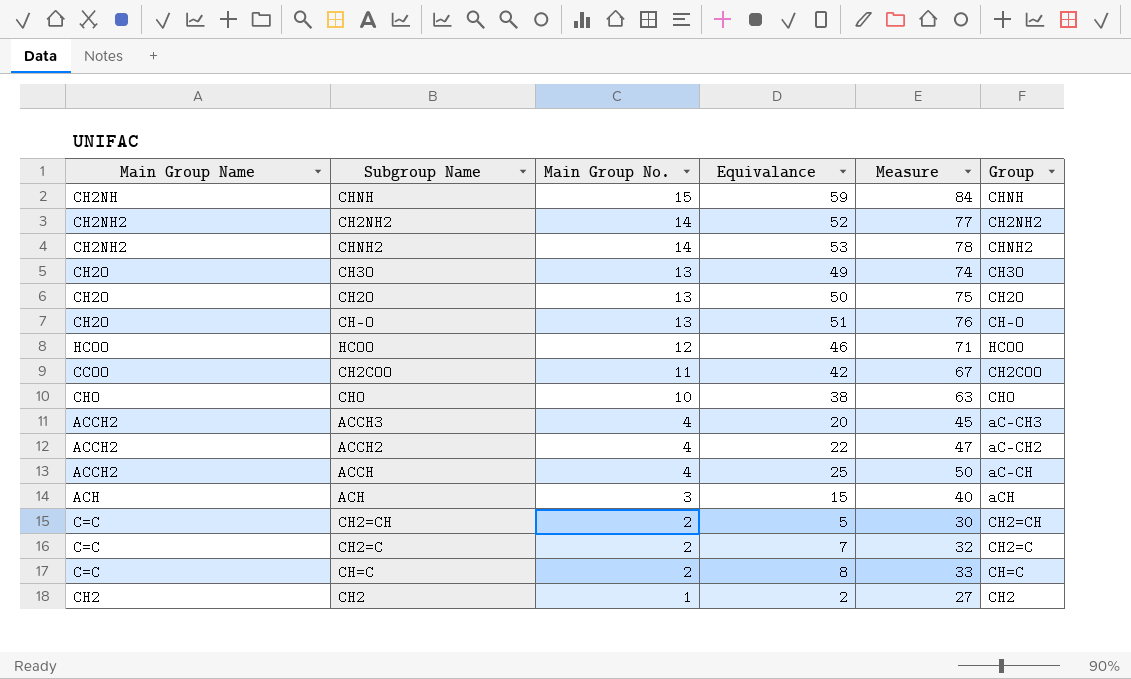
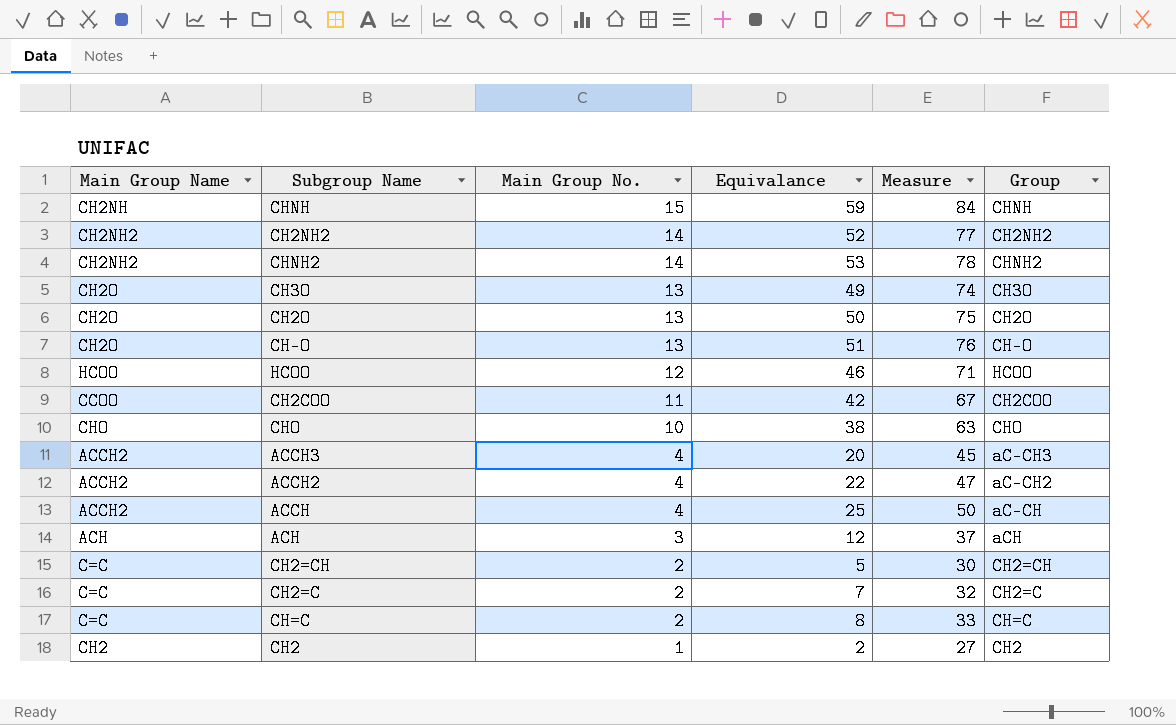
ACH | Equivalance: 15 -> 12
ACH | Measure: 40 -> 37

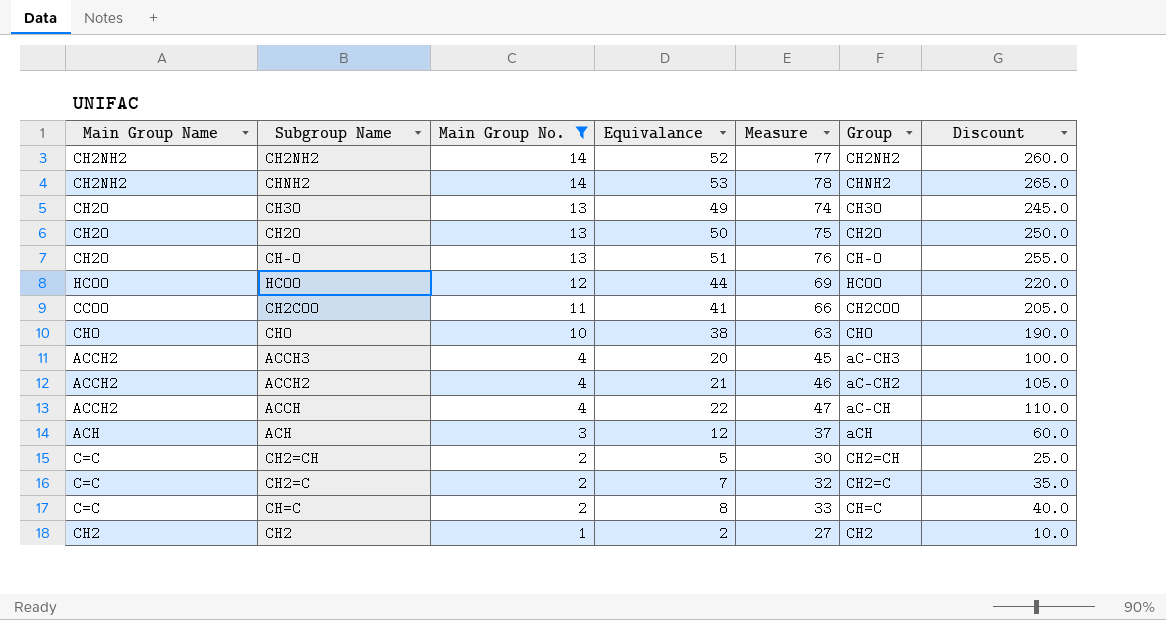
filter: none -> Main Group No. != 15
column Discount | formula: none -> [Equivalance] * 5
HCOO | Equivalance: 46 -> 44
HCOO | Measure: 71 -> 69
CH2COO | Equivalance: 42 -> 41
CH2COO | Measure: 67 -> 66
ACCH2 | Equivalance: 22 -> 21
ACCH2 | Measure: 47 -> 46
ACCH | Equivalance: 25 -> 22
ACCH | Measure: 50 -> 47

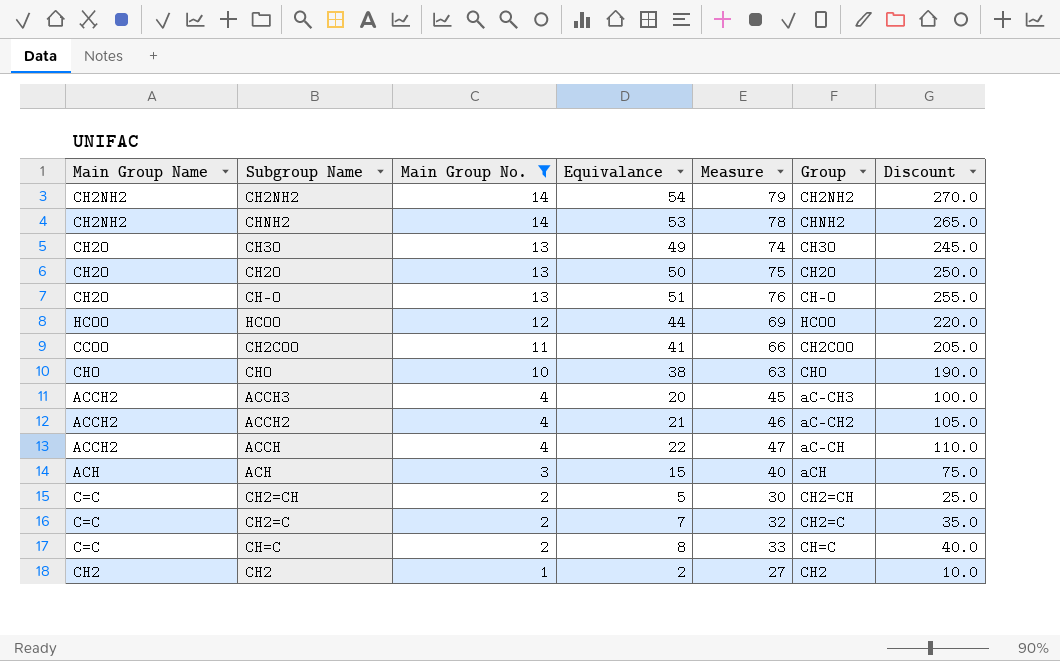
CH2NH2 | Equivalance: 52 -> 54
CH2NH2 | Measure: 77 -> 79
CH2NH2 | Discount: 260.0 -> 270.0
ACH | Equivalance: 12 -> 15
ACH | Measure: 37 -> 40
ACH | Discount: 60.0 -> 75.0

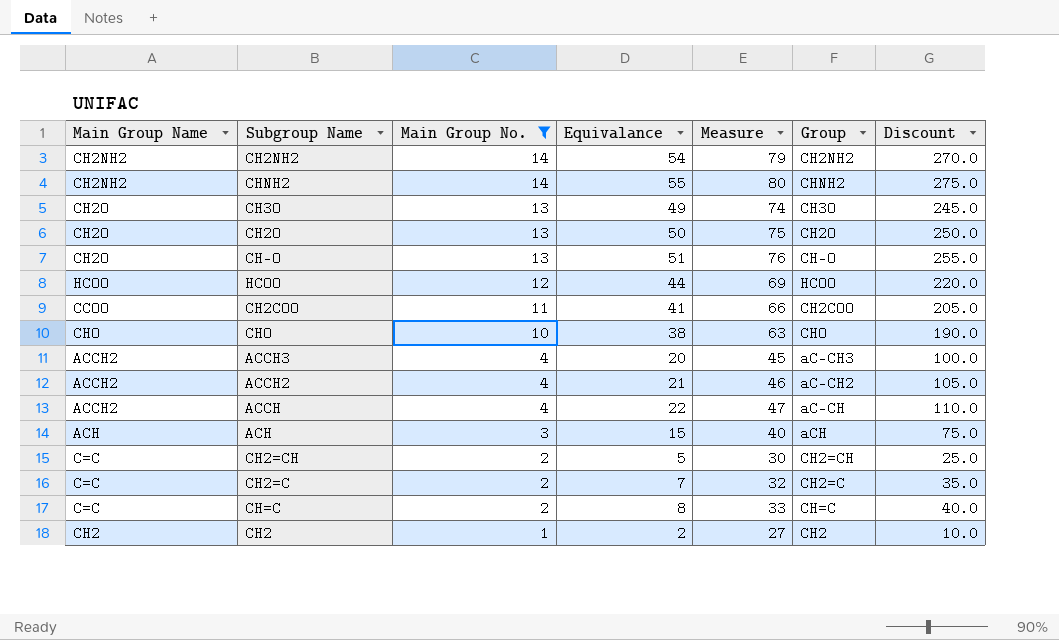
CHNH2 | Equivalance: 53 -> 55
CHNH2 | Measure: 78 -> 80
CHNH2 | Discount: 265.0 -> 275.0

